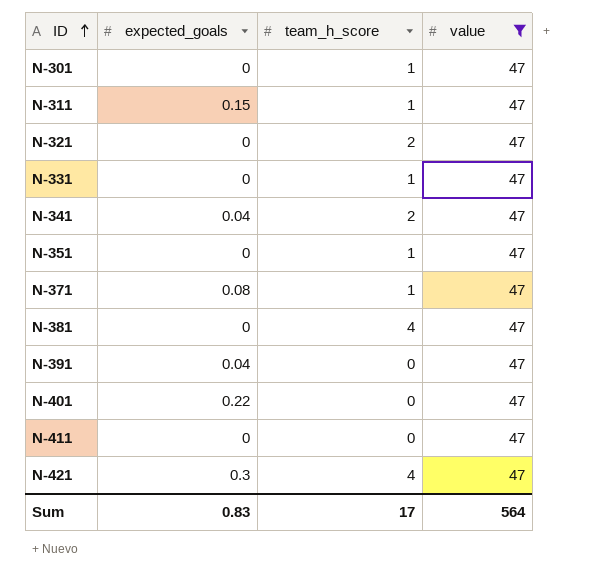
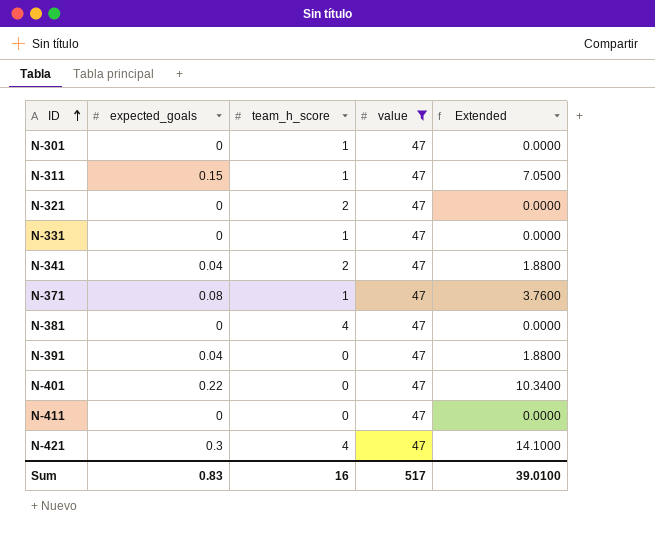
column Extended | formula: none -> [expected_goals] * [value]
row N-351: 0 | 1 | 47 -> none
Sum | team_h_score: 17 -> 16
Sum | value: 564 -> 517

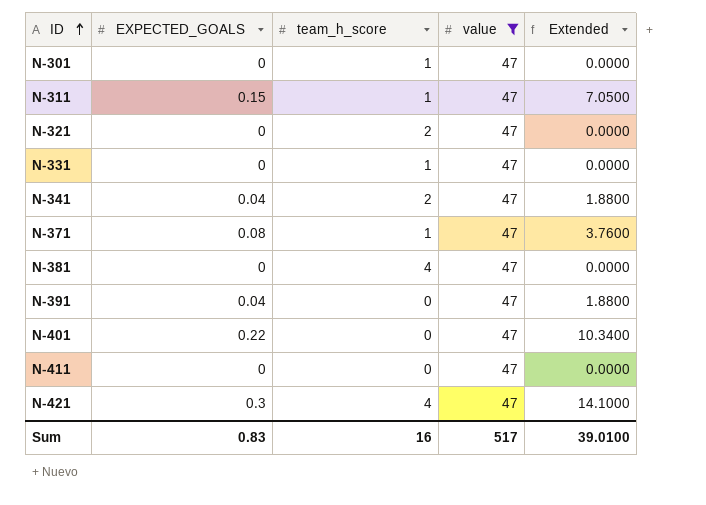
column name: expected_goals -> EXPECTED_GOALS

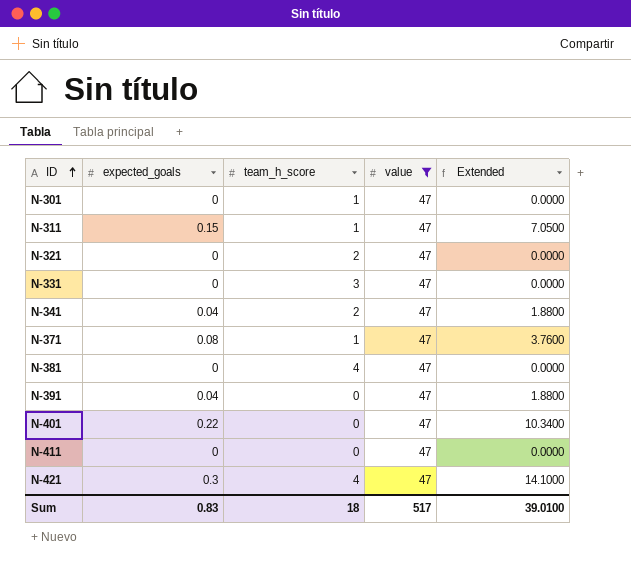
column name: EXPECTED_GOALS -> expected_goals
N-331 | team_h_score: 1 -> 3
Sum | team_h_score: 16 -> 18

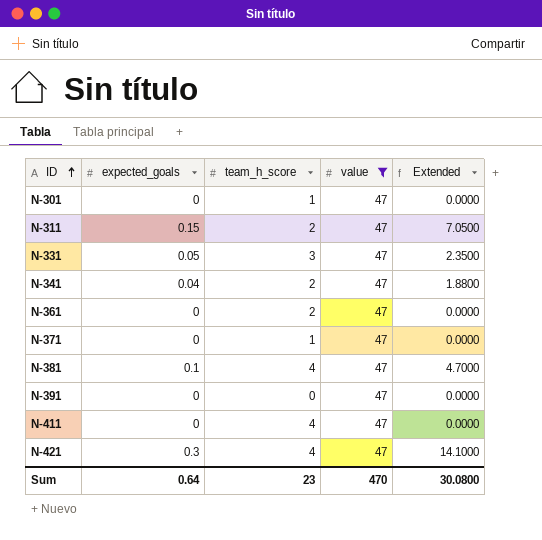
row N-321: 0 | 2 | 47 | 0.0000 -> none
row N-401: 0.22 | 0 | 47 | 10.3400 -> none
N-311 | team_h_score: 1 -> 2
N-331 | expected_goals: 0 -> 0.05
N-331 | Extended: 0.0000 -> 2.3500
row N-361: none -> 0 | 2 | 47 | 0.0000
N-371 | expected_goals: 0.08 -> 0
N-371 | Extended: 3.7600 -> 0.0000
N-381 | expected_goals: 0 -> 0.1
N-381 | Extended: 0.0000 -> 4.7000
N-391 | expected_goals: 0.04 -> 0
N-391 | Extended: 1.8800 -> 0.0000
N-411 | team_h_score: 0 -> 4
Sum | expected_goals: 0.83 -> 0.64
Sum | team_h_score: 18 -> 23
Sum | value: 517 -> 470
Sum | Extended: 39.0100 -> 30.0800

